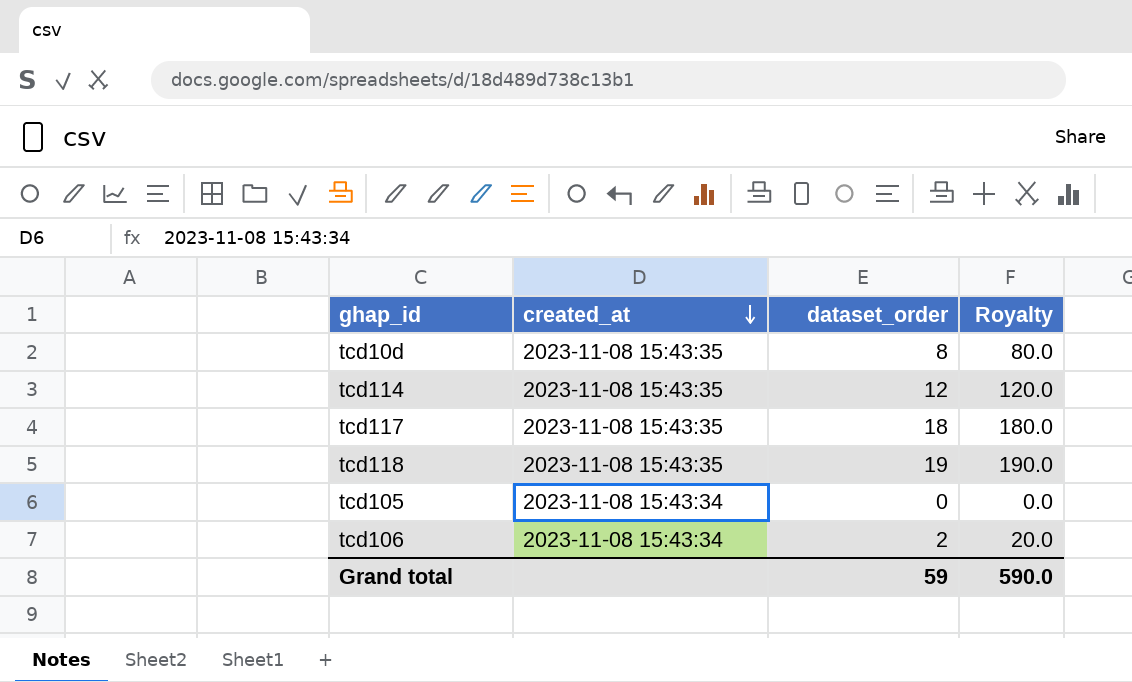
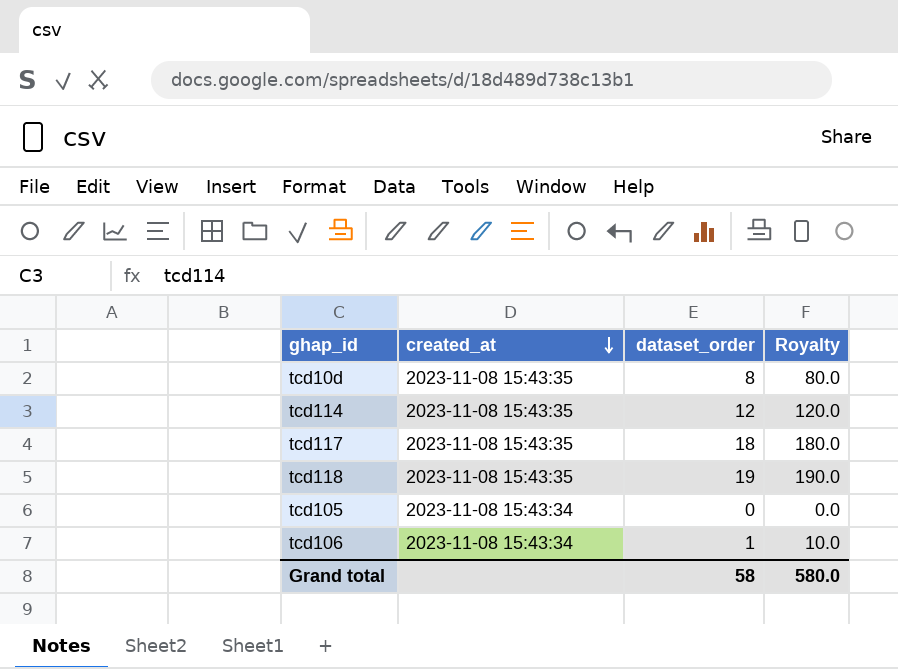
tcd106 | dataset_order: 2 -> 1
tcd106 | Royalty: 20.0 -> 10.0
Grand total | dataset_order: 59 -> 58
Grand total | Royalty: 590.0 -> 580.0

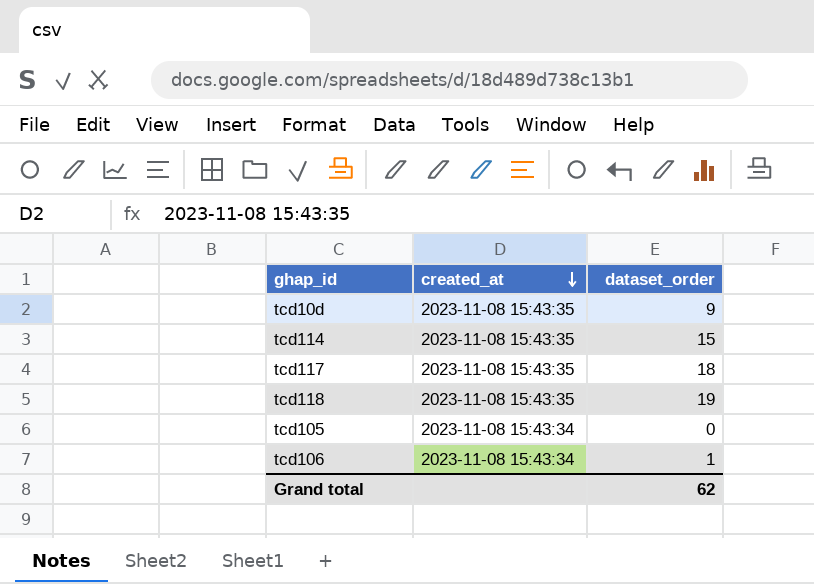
column Royalty | formula: [dataset_order] * 10 -> none
tcd10d | dataset_order: 8 -> 9
tcd114 | dataset_order: 12 -> 15
Grand total | dataset_order: 58 -> 62

